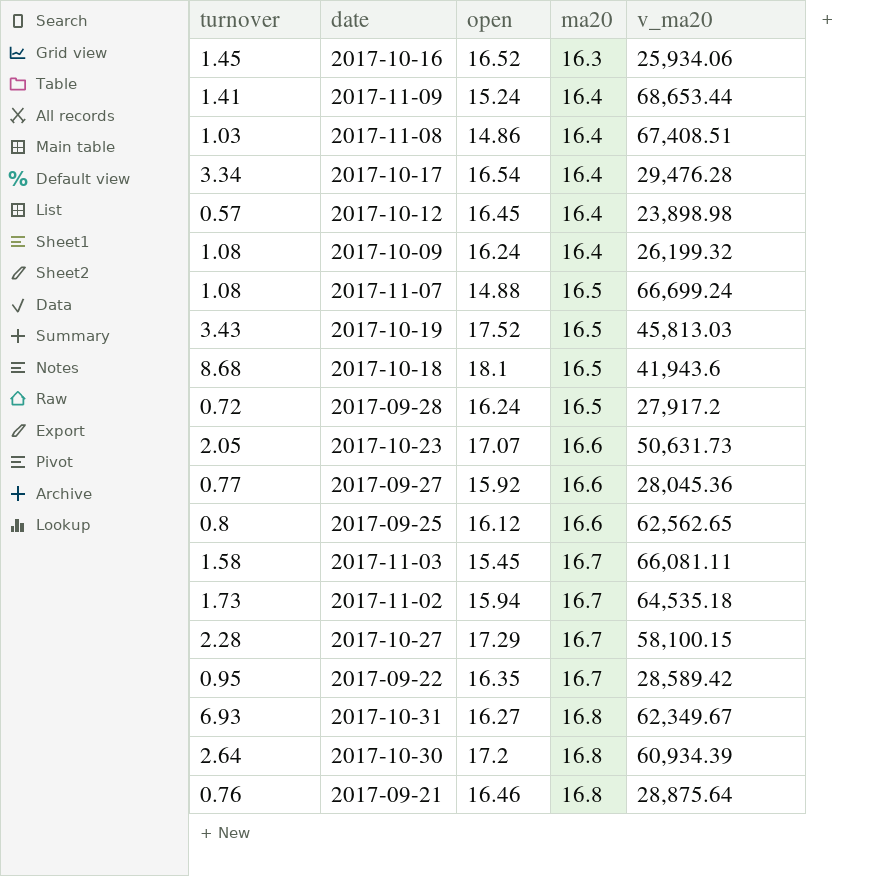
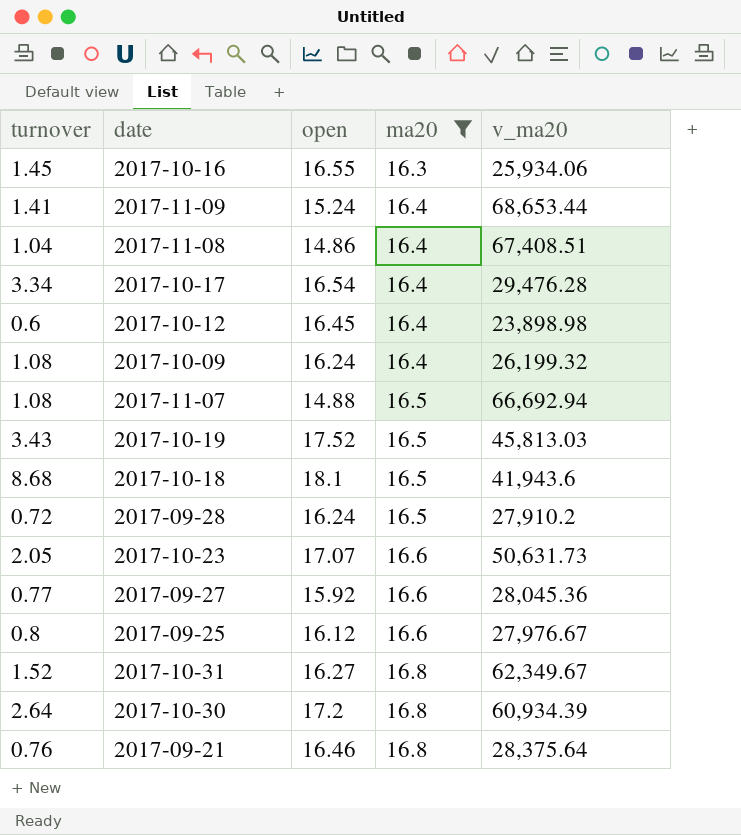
filter: none -> ma20 != 16.7
2017-10-16 | open: 16.52 -> 16.55
2017-11-08 | turnover: 1.03 -> 1.04
2017-10-12 | turnover: 0.57 -> 0.6
2017-11-07 | v_ma20: 66,699.24 -> 66,692.94
2017-09-28 | v_ma20: 27,917.2 -> 27,910.2
2017-09-25 | v_ma20: 62,562.65 -> 27,976.67
2017-10-31 | turnover: 6.93 -> 1.52
2017-09-21 | v_ma20: 28,875.64 -> 28,375.64

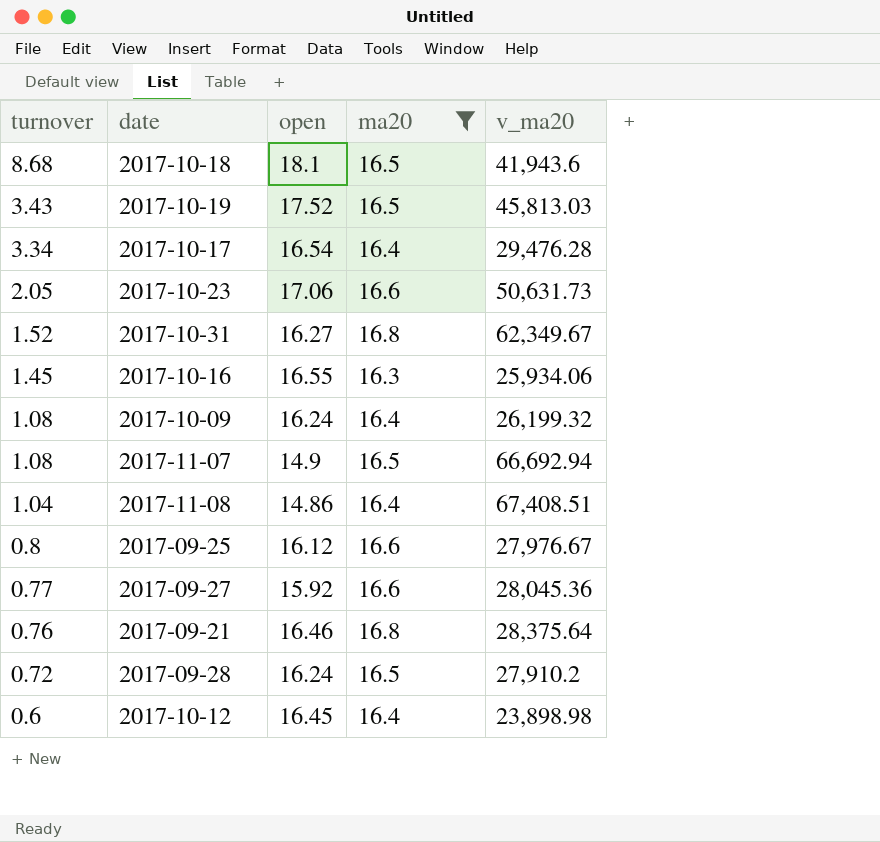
row order: ma20 ascending -> turnover descending
row 2017-11-09: 1.41 | 15.24 | 16.4 | 68,653.44 -> none
row 2017-10-30: 2.64 | 17.2 | 16.8 | 60,934.39 -> none
2017-10-23 | open: 17.07 -> 17.06
2017-11-07 | open: 14.88 -> 14.9

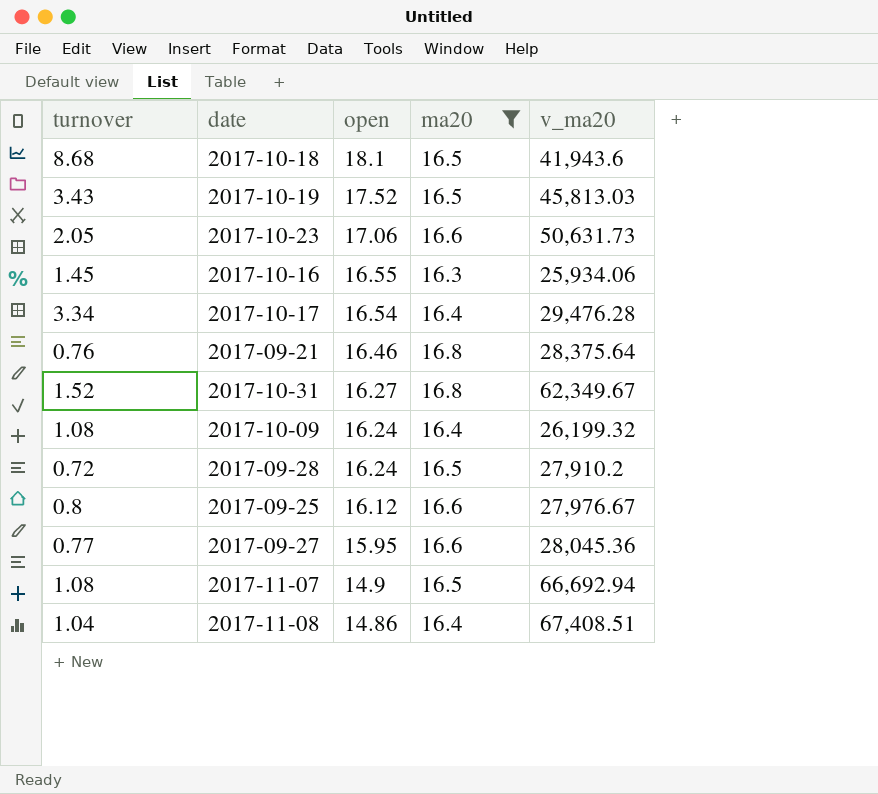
row order: turnover descending -> open descending
row 2017-10-12: 0.6 | 16.45 | 16.4 | 23,898.98 -> none
2017-09-27 | open: 15.92 -> 15.95

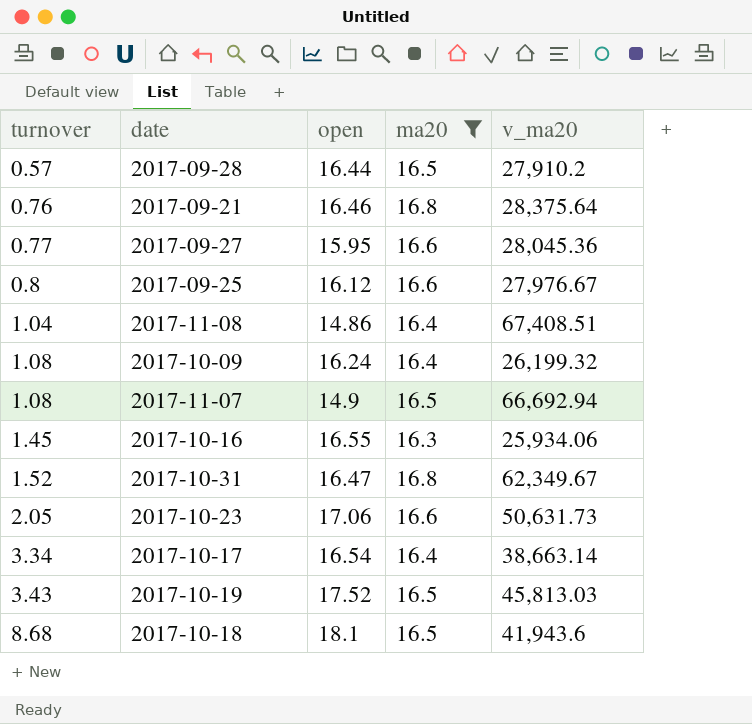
row order: open descending -> turnover ascending
2017-09-28 | turnover: 0.72 -> 0.57
2017-09-28 | open: 16.24 -> 16.44
2017-10-31 | open: 16.27 -> 16.47
2017-10-17 | v_ma20: 29,476.28 -> 38,663.14

